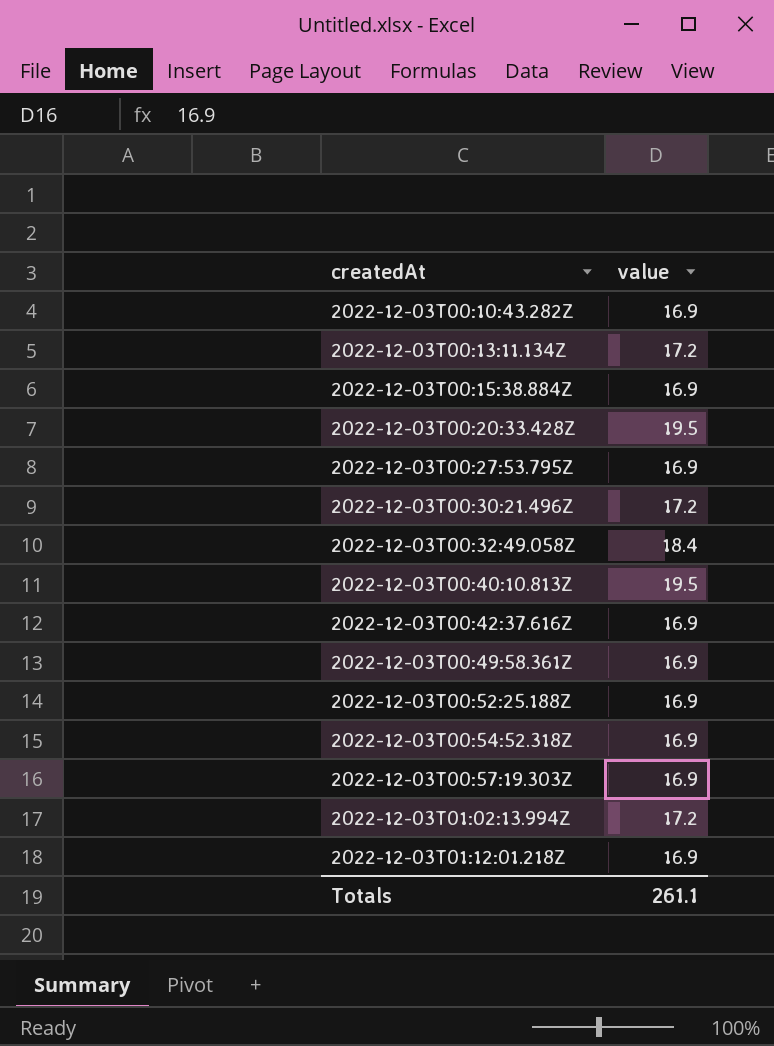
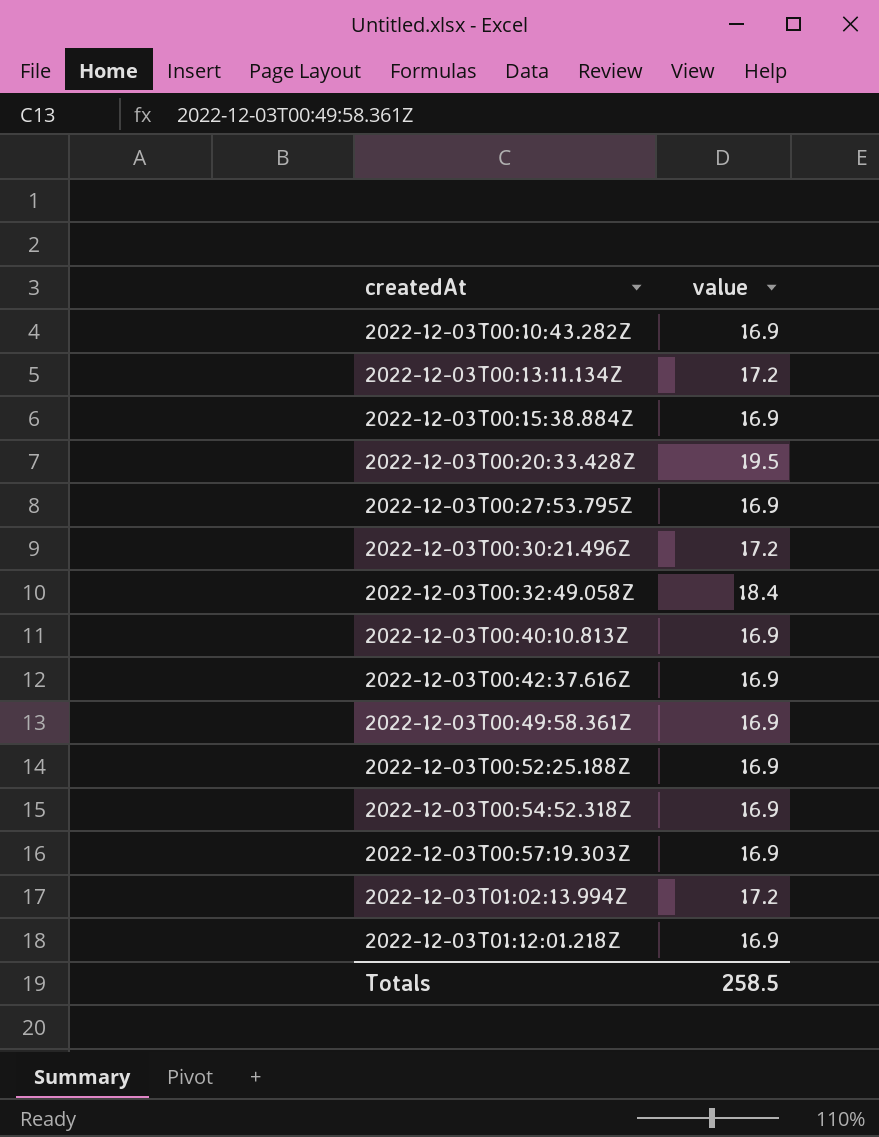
2022-12-03T00:40:10.813Z | value: 19.5 -> 16.9
Totals | value: 261.1 -> 258.5

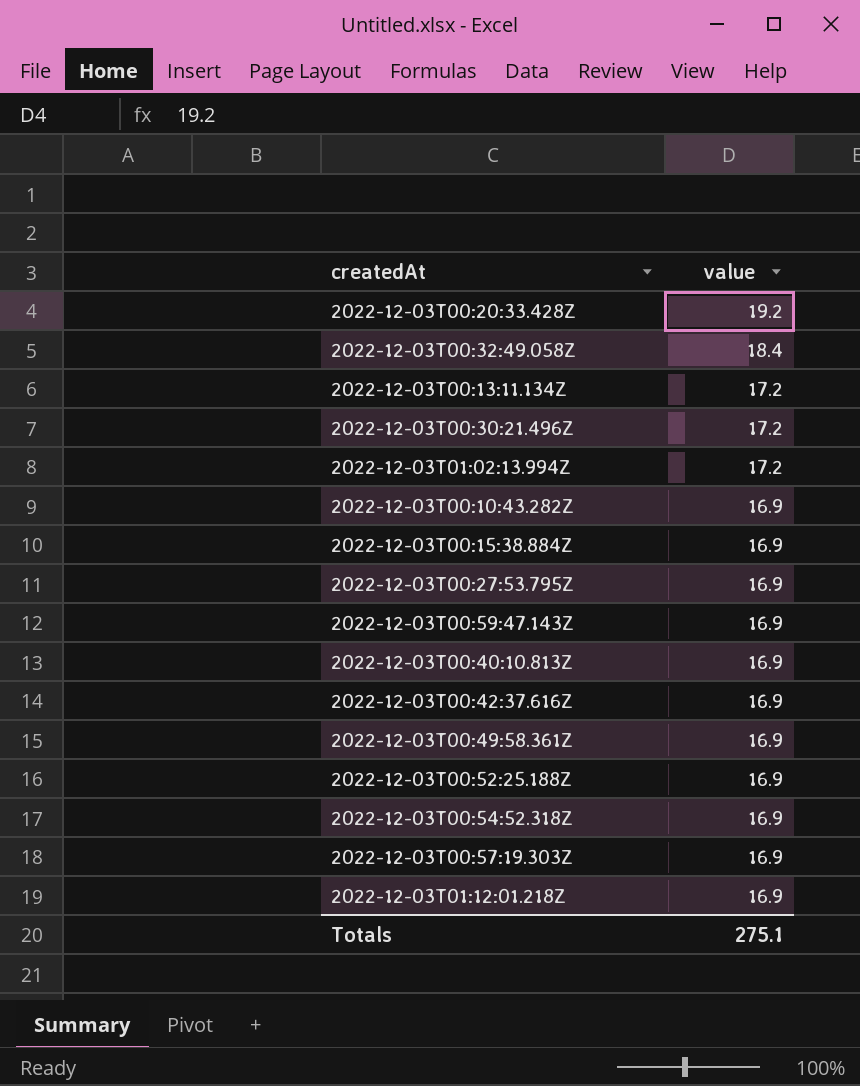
row order: createdAt ascending -> value descending
2022-12-03T00:20:33.428Z | value: 19.5 -> 19.2
row 2022-12-03T00:59:47.143Z: none -> 16.9
Totals | value: 258.5 -> 275.1

